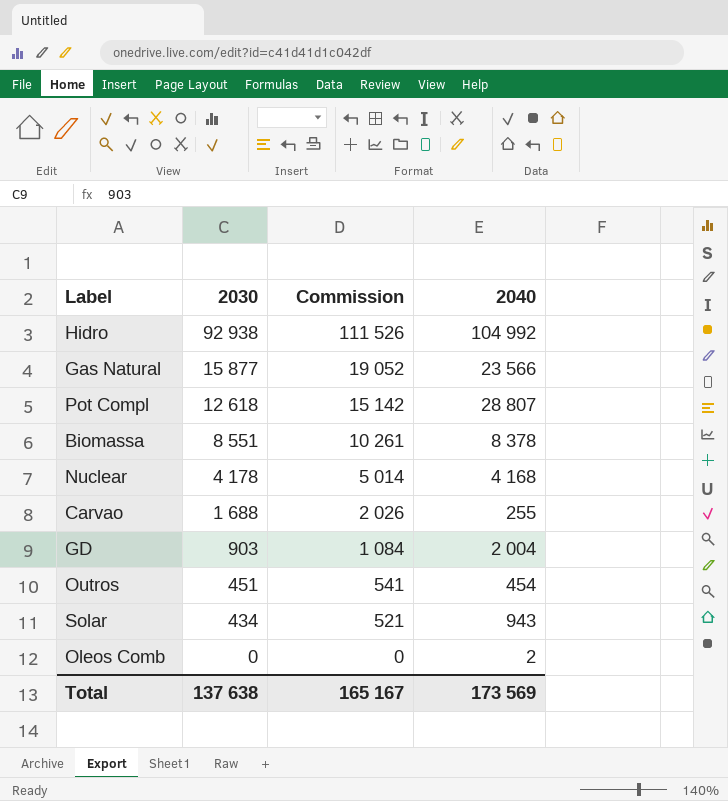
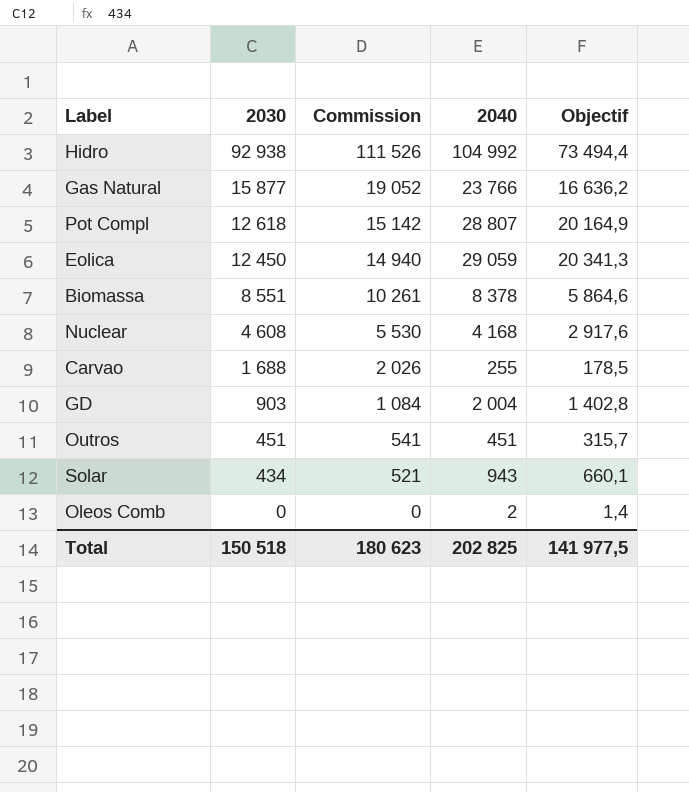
column Objectif | formula: none -> [2040] * 0,7
Gas Natural | 2040: 23 566 -> 23 766
row Eolica: none -> 12 450 | 14 940 | 29 059 | 20 341,3
Nuclear | 2030: 4 178 -> 4 608
Nuclear | Commission: 5 014 -> 5 530
Outros | 2040: 454 -> 451
Total | 2030: 137 638 -> 150 518
Total | Commission: 165 167 -> 180 623
Total | 2040: 173 569 -> 202 825

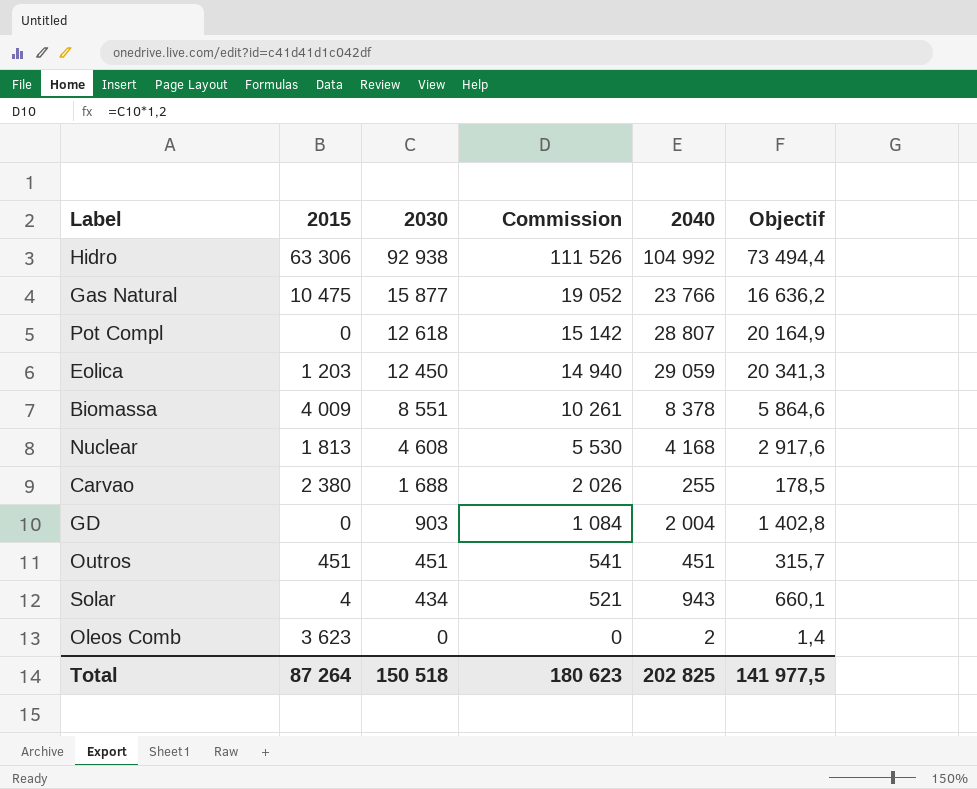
column 2015 | position: none -> 2

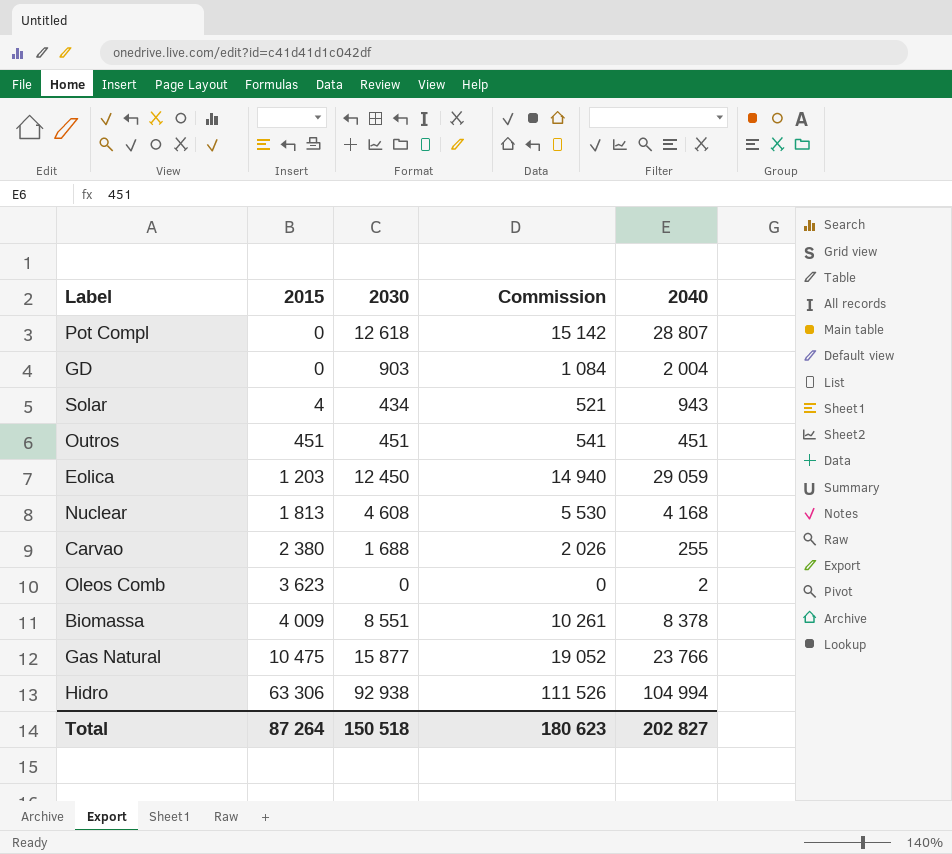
row order: 2030 descending -> 2015 ascending
column Objectif | formula: [2040] * 0,7 -> none
Hidro | 2040: 104 992 -> 104 994
Total | 2040: 202 825 -> 202 827

